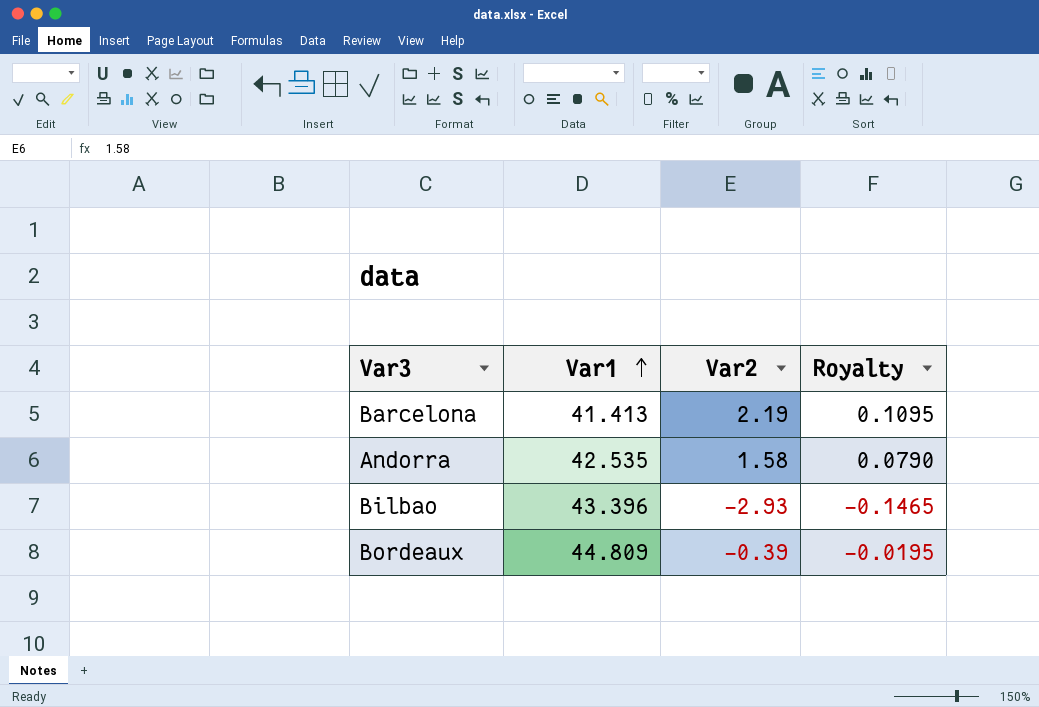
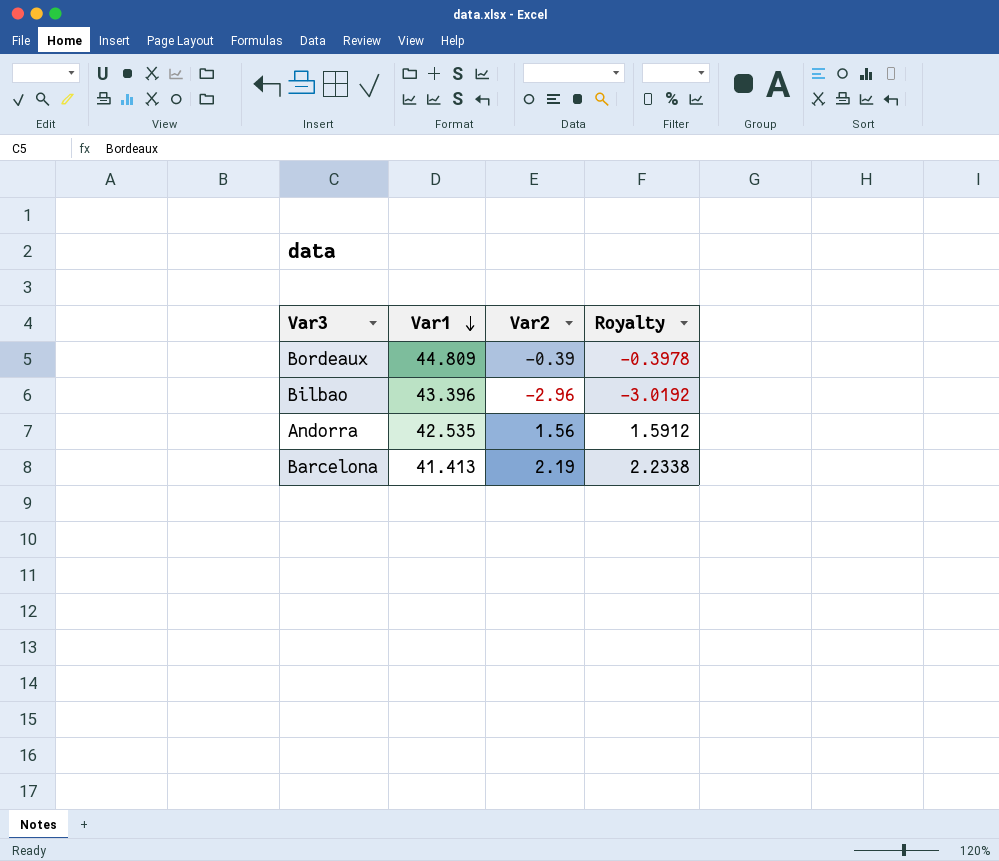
row order: Var1 ascending -> Var1 descending
column Royalty | formula: [Var2] * 0.05 -> [Var2] * 1.02
Bilbao | Var2: -2.93 -> -2.96
Andorra | Var2: 1.58 -> 1.56

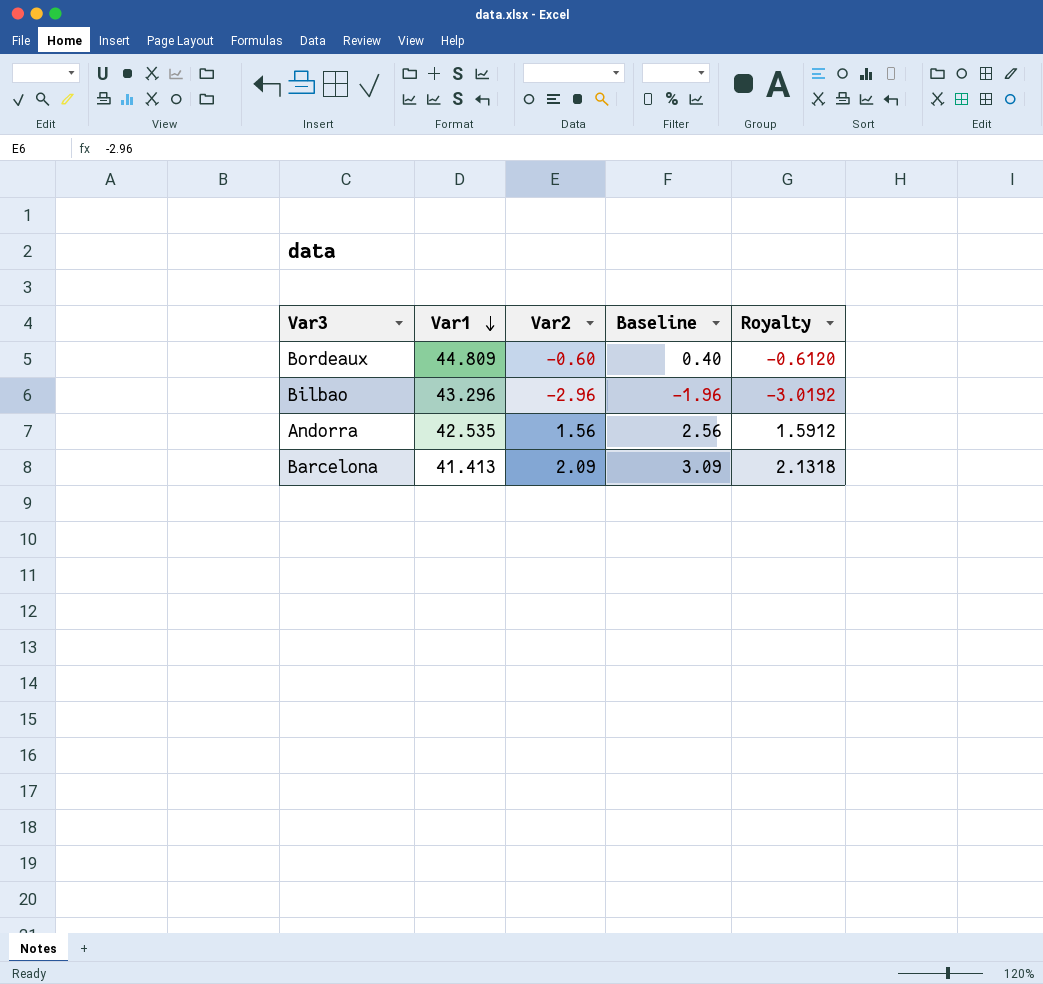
column Baseline | formula: none -> [Var2] + 1
Bordeaux | Var2: -0.39 -> -0.60
Bordeaux | Royalty: -0.3978 -> -0.6120
Bilbao | Var1: 43.396 -> 43.296
Barcelona | Var2: 2.19 -> 2.09
Barcelona | Royalty: 2.2338 -> 2.1318

